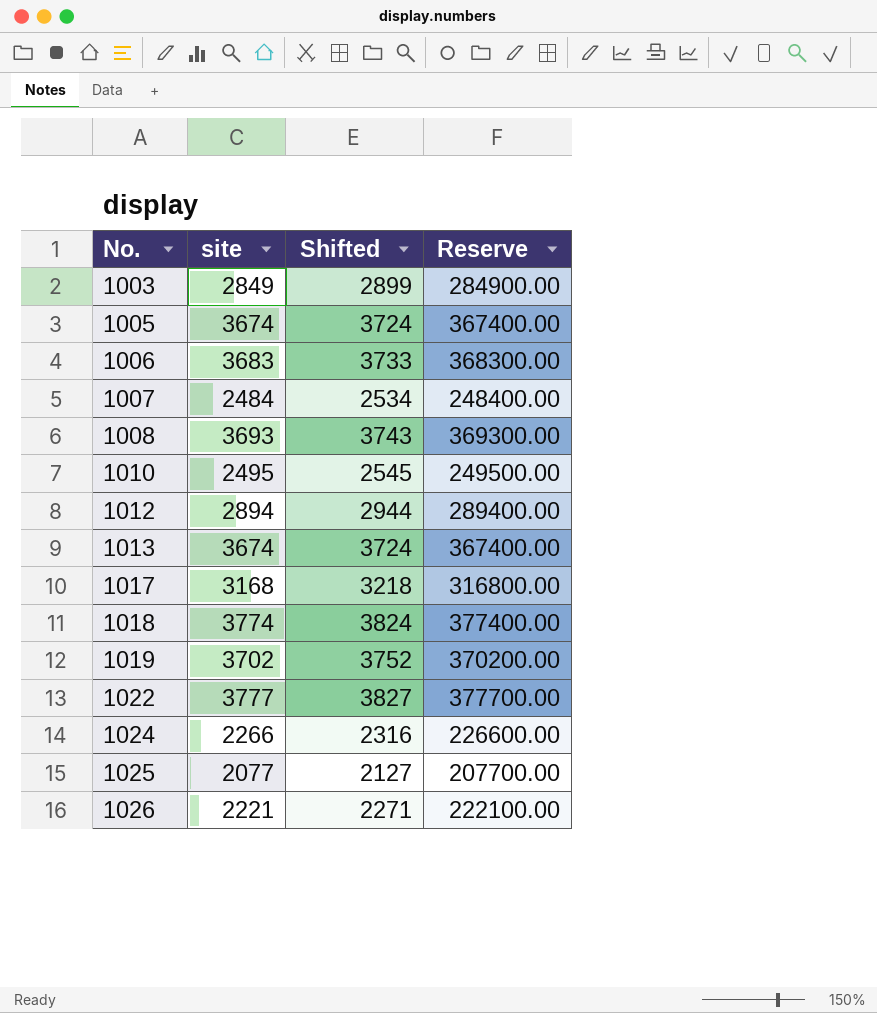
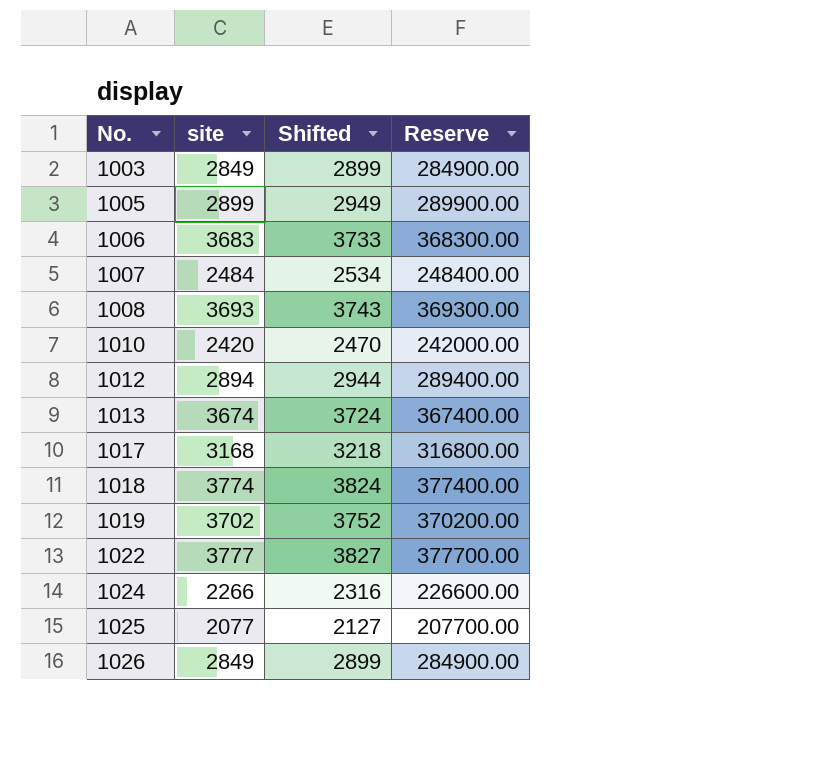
1005 | site: 3674 -> 2899
1005 | Shifted: 3724 -> 2949
1005 | Reserve: 367400.00 -> 289900.00
1010 | site: 2495 -> 2420
1010 | Shifted: 2545 -> 2470
1010 | Reserve: 249500.00 -> 242000.00
1026 | site: 2221 -> 2849
1026 | Shifted: 2271 -> 2899
1026 | Reserve: 222100.00 -> 284900.00

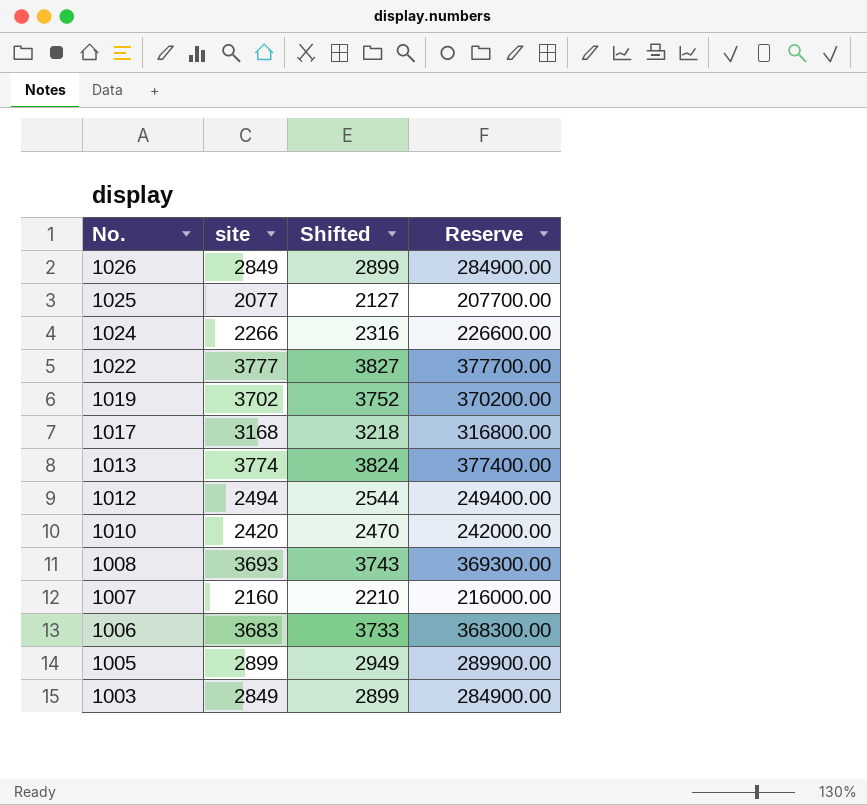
row order: No. ascending -> No. descending
row 1018: 3774 | 3824 | 377400.00 -> none
1013 | site: 3674 -> 3774
1013 | Shifted: 3724 -> 3824
1013 | Reserve: 367400.00 -> 377400.00
1012 | site: 2894 -> 2494
1012 | Shifted: 2944 -> 2544
1012 | Reserve: 289400.00 -> 249400.00
1007 | site: 2484 -> 2160
1007 | Shifted: 2534 -> 2210
1007 | Reserve: 248400.00 -> 216000.00

